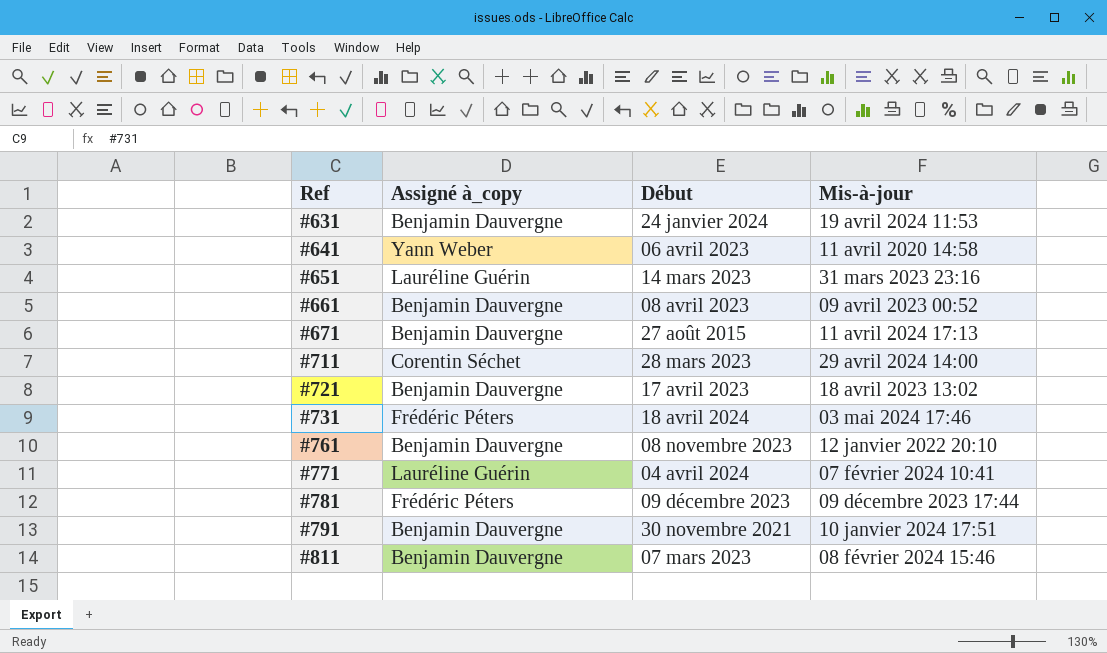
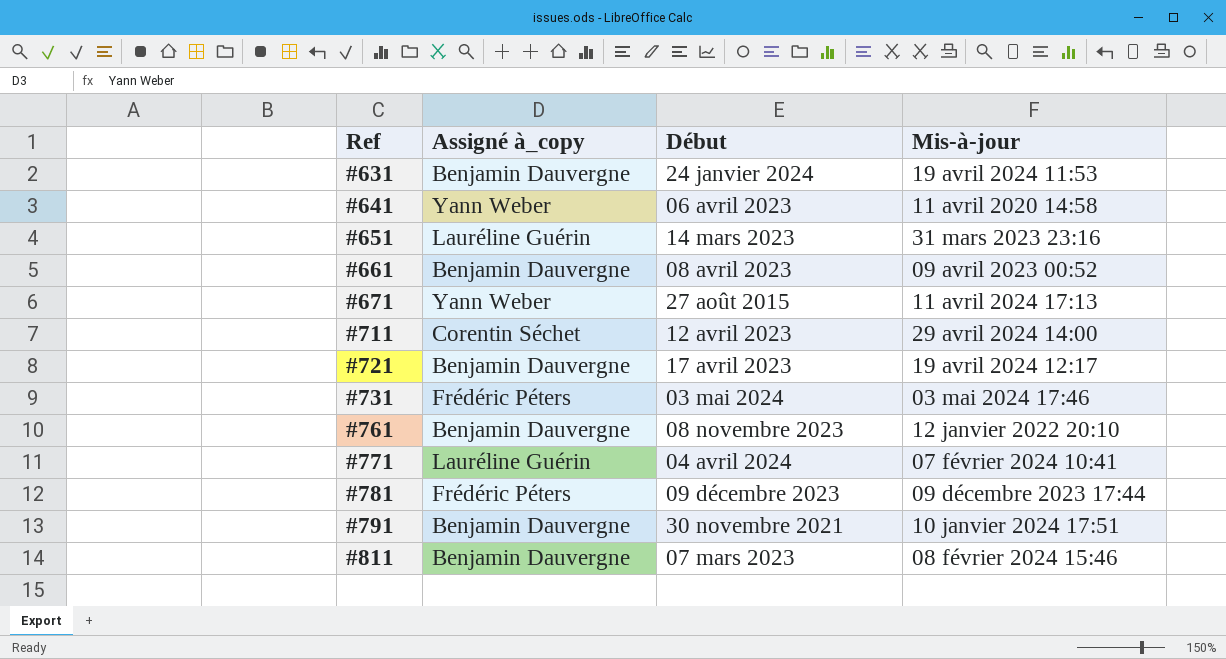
#671 | Assigné à_copy: Benjamin Dauvergne -> Yann Weber
#711 | Début: 28 mars 2023 -> 12 avril 2023
#721 | Mis-à-jour: 18 avril 2023 13:02 -> 19 avril 2024 12:17
#731 | Début: 18 avril 2024 -> 03 mai 2024

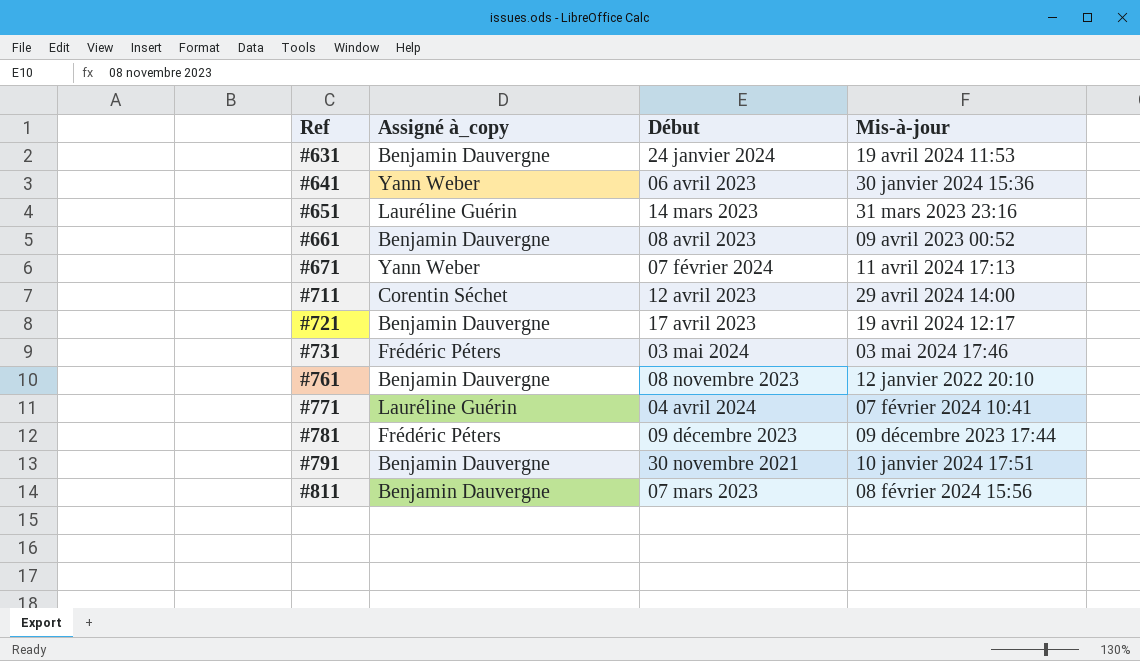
#641 | Mis-à-jour: 11 avril 2020 14:58 -> 30 janvier 2024 15:36
#671 | Début: 27 août 2015 -> 07 février 2024
#811 | Mis-à-jour: 08 février 2024 15:46 -> 08 février 2024 15:56

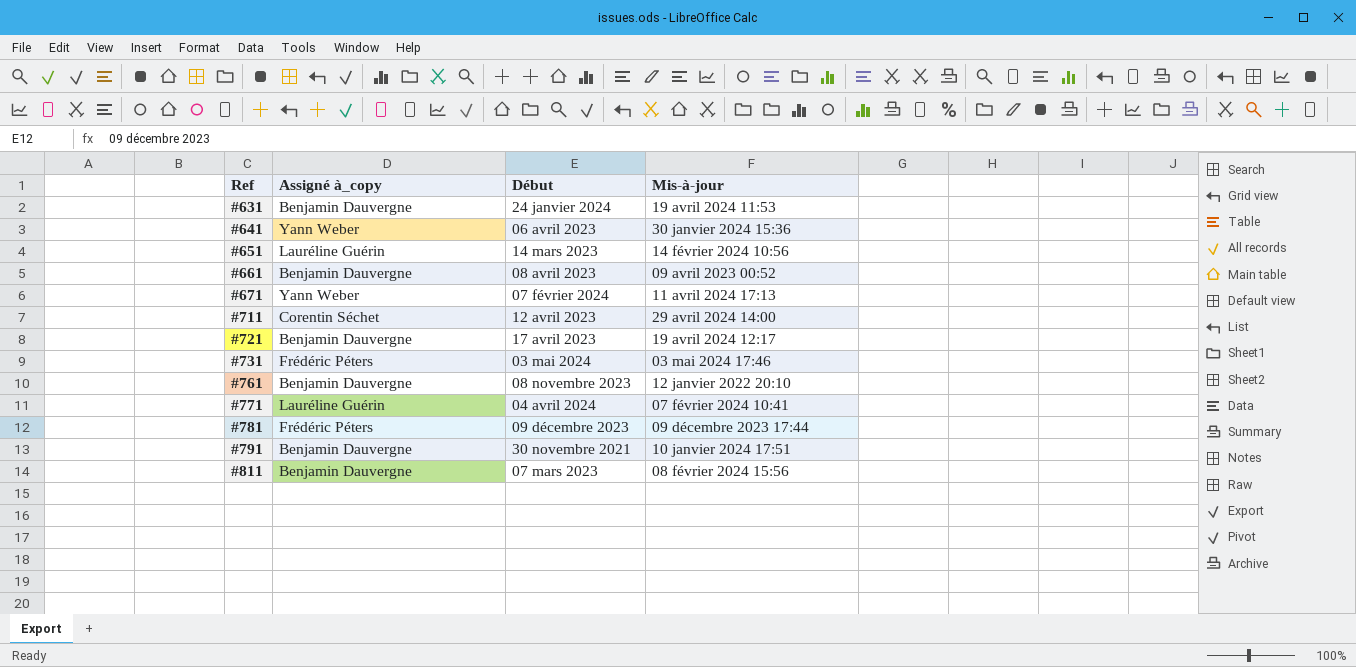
#651 | Mis-à-jour: 31 mars 2023 23:16 -> 14 février 2024 10:56

